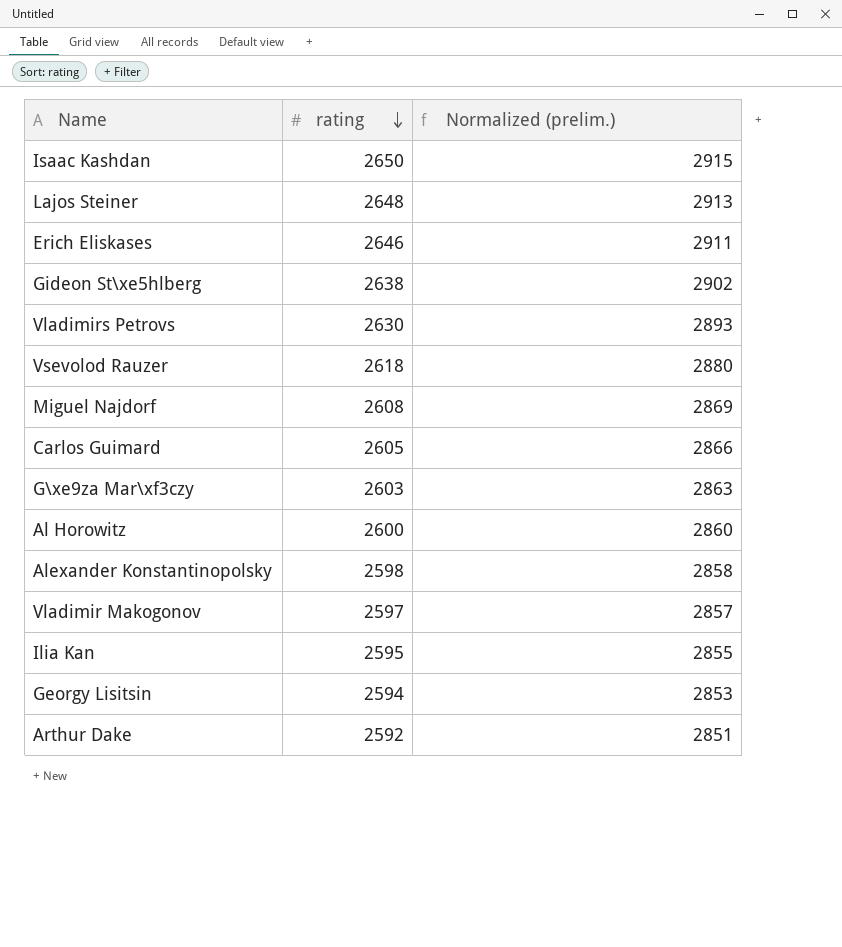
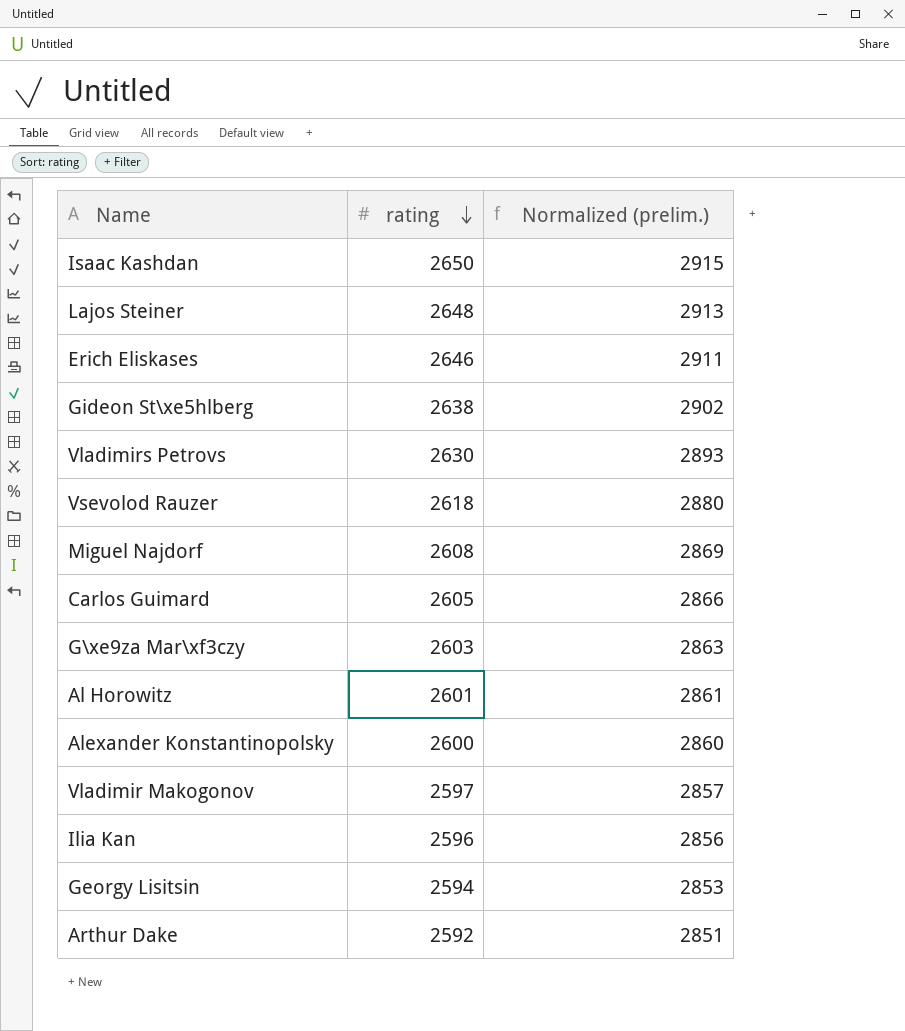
Al Horowitz | rating: 2600 -> 2601
Al Horowitz | Normalized (prelim.): 2860 -> 2861
Alexander Konstantinopolsky | rating: 2598 -> 2600
Alexander Konstantinopolsky | Normalized (prelim.): 2858 -> 2860
Ilia Kan | rating: 2595 -> 2596
Ilia Kan | Normalized (prelim.): 2855 -> 2856

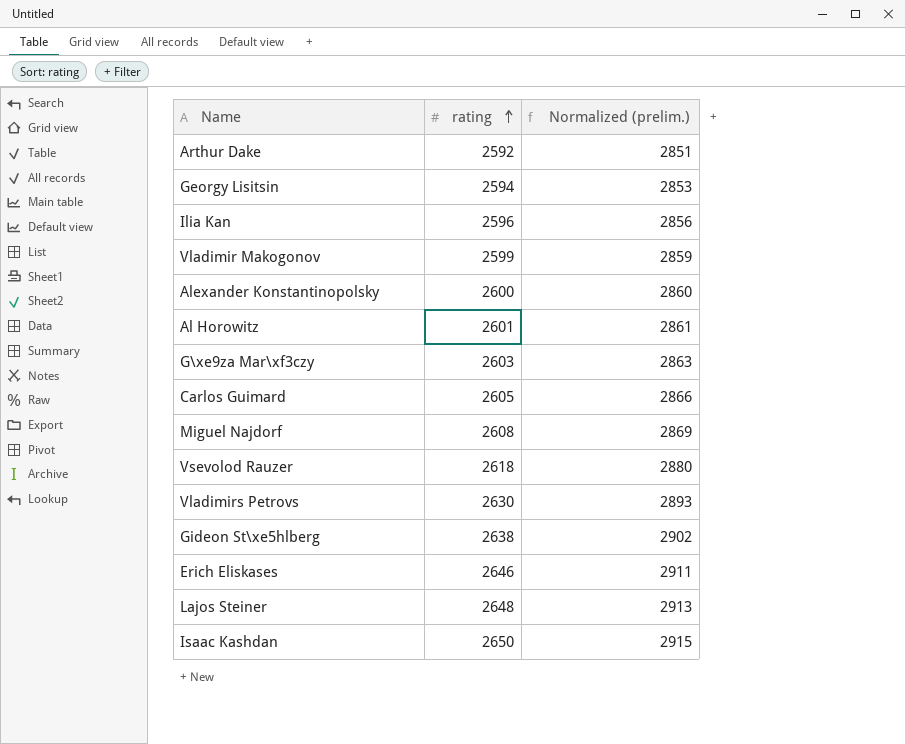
row order: rating descending -> rating ascending
Vladimir Makogonov | rating: 2597 -> 2599
Vladimir Makogonov | Normalized (prelim.): 2857 -> 2859

